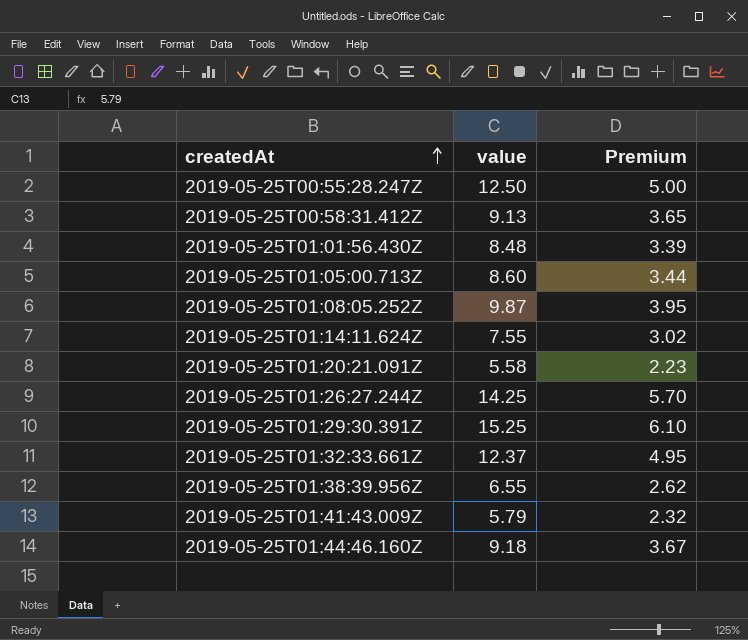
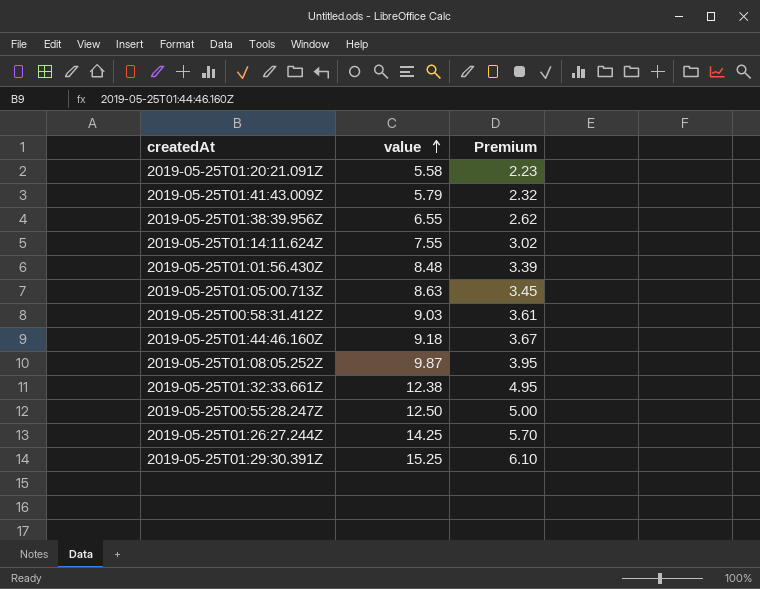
row order: createdAt ascending -> value ascending
2019-05-25T01:05:00.713Z | value: 8.60 -> 8.63
2019-05-25T01:05:00.713Z | Premium: 3.44 -> 3.45
2019-05-25T00:58:31.412Z | value: 9.13 -> 9.03
2019-05-25T00:58:31.412Z | Premium: 3.65 -> 3.61
2019-05-25T01:32:33.661Z | value: 12.37 -> 12.38

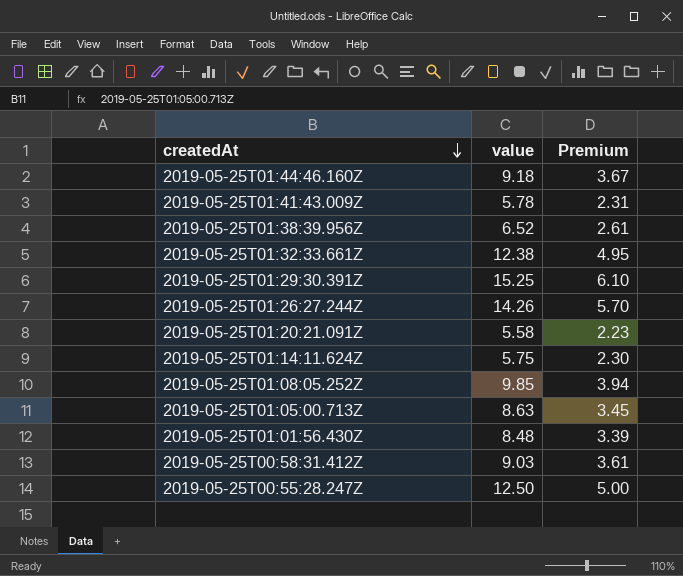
row order: value ascending -> createdAt descending
2019-05-25T01:41:43.009Z | value: 5.79 -> 5.78
2019-05-25T01:41:43.009Z | Premium: 2.32 -> 2.31
2019-05-25T01:38:39.956Z | value: 6.55 -> 6.52
2019-05-25T01:38:39.956Z | Premium: 2.62 -> 2.61
2019-05-25T01:26:27.244Z | value: 14.25 -> 14.26
2019-05-25T01:14:11.624Z | value: 7.55 -> 5.75
2019-05-25T01:14:11.624Z | Premium: 3.02 -> 2.30
2019-05-25T01:08:05.252Z | value: 9.87 -> 9.85
2019-05-25T01:08:05.252Z | Premium: 3.95 -> 3.94

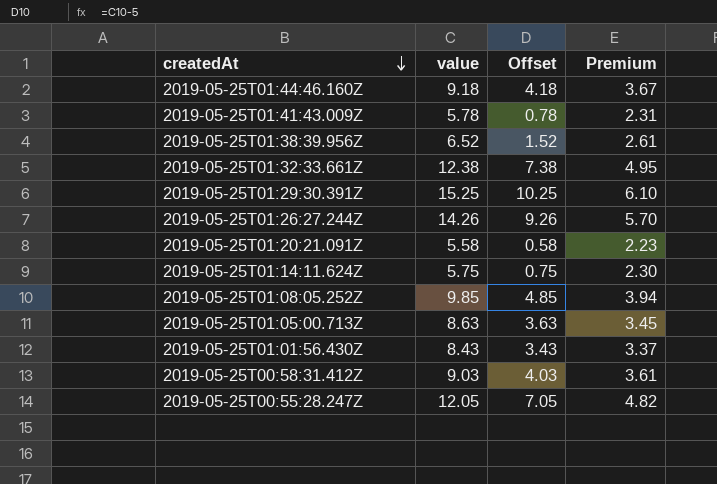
column Offset | formula: none -> [value] - 5
2019-05-25T01:01:56.430Z | value: 8.48 -> 8.43
2019-05-25T01:01:56.430Z | Premium: 3.39 -> 3.37
2019-05-25T00:55:28.247Z | value: 12.50 -> 12.05
2019-05-25T00:55:28.247Z | Premium: 5.00 -> 4.82

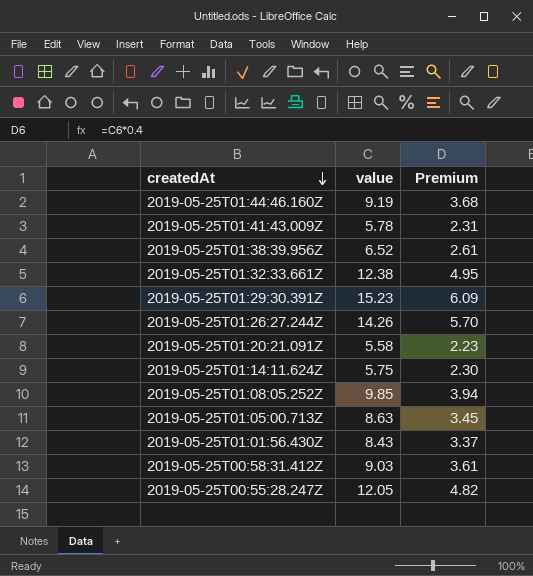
column Offset | formula: [value] - 5 -> none
2019-05-25T01:44:46.160Z | value: 9.18 -> 9.19
2019-05-25T01:44:46.160Z | Premium: 3.67 -> 3.68
2019-05-25T01:29:30.391Z | value: 15.25 -> 15.23
2019-05-25T01:29:30.391Z | Premium: 6.10 -> 6.09

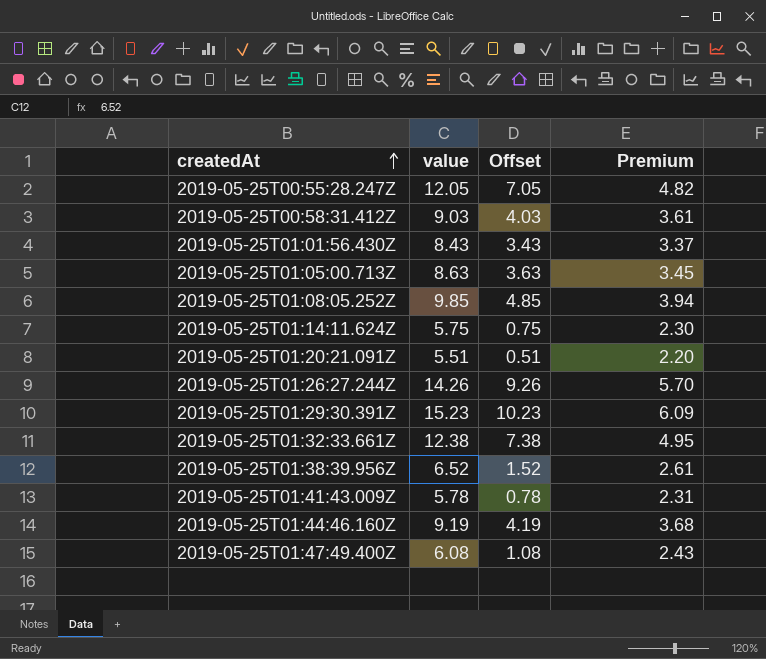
row order: createdAt descending -> createdAt ascending
column Offset | formula: none -> [value] - 5
2019-05-25T01:20:21.091Z | value: 5.58 -> 5.51
2019-05-25T01:20:21.091Z | Premium: 2.23 -> 2.20
row 2019-05-25T01:47:49.400Z: none -> 6.08 | 1.08 | 2.43

